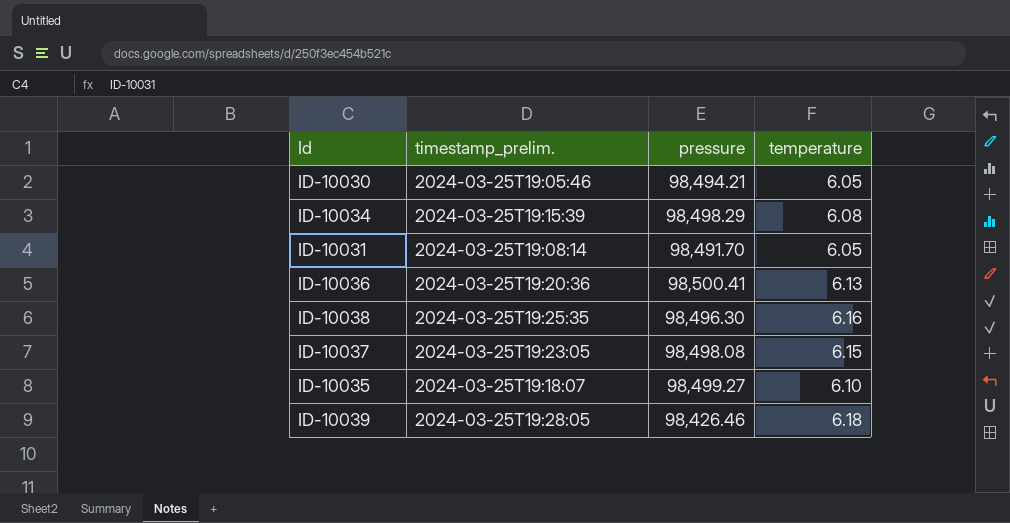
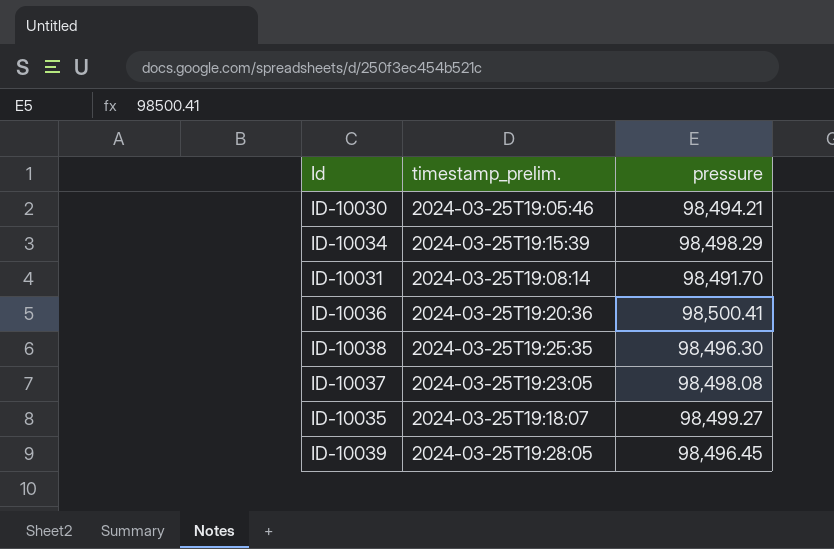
column temperature | position: 4 -> none
ID-10039 | pressure: 98,426.46 -> 98,496.45

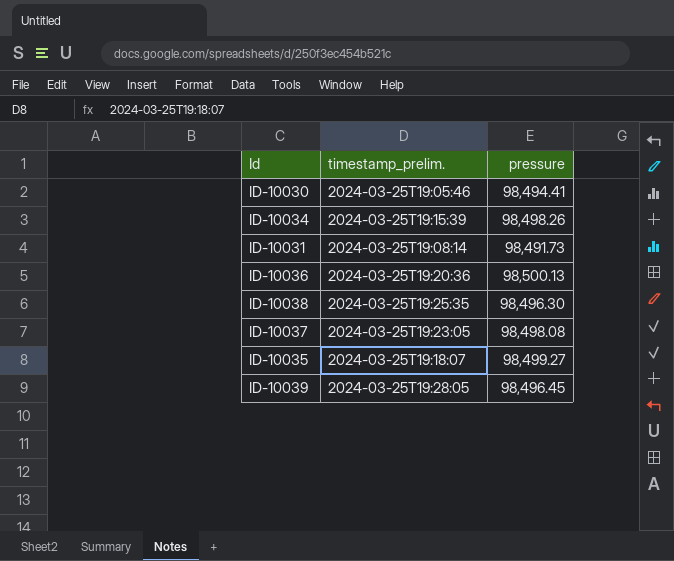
ID-10030 | pressure: 98,494.21 -> 98,494.41
ID-10034 | pressure: 98,498.29 -> 98,498.26
ID-10031 | pressure: 98,491.70 -> 98,491.73
ID-10036 | pressure: 98,500.41 -> 98,500.13

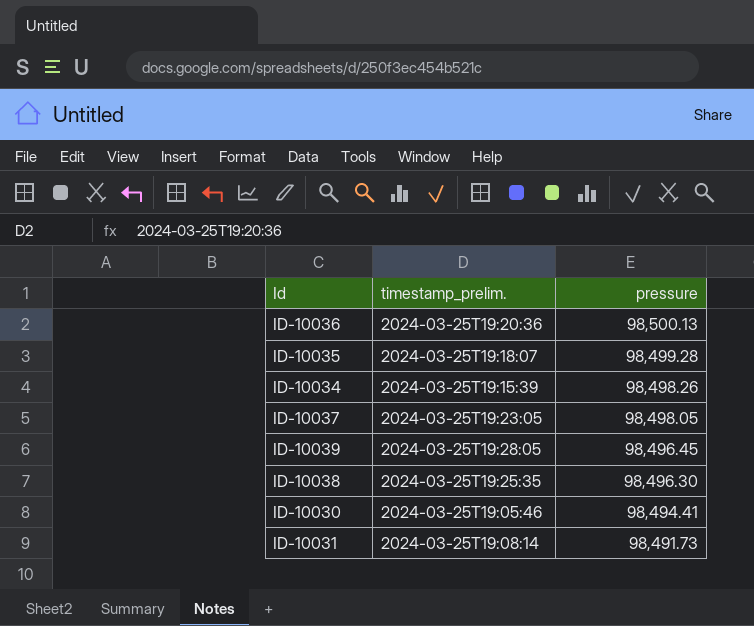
row order: none -> pressure descending
ID-10035 | pressure: 98,499.27 -> 98,499.28
ID-10037 | pressure: 98,498.08 -> 98,498.05

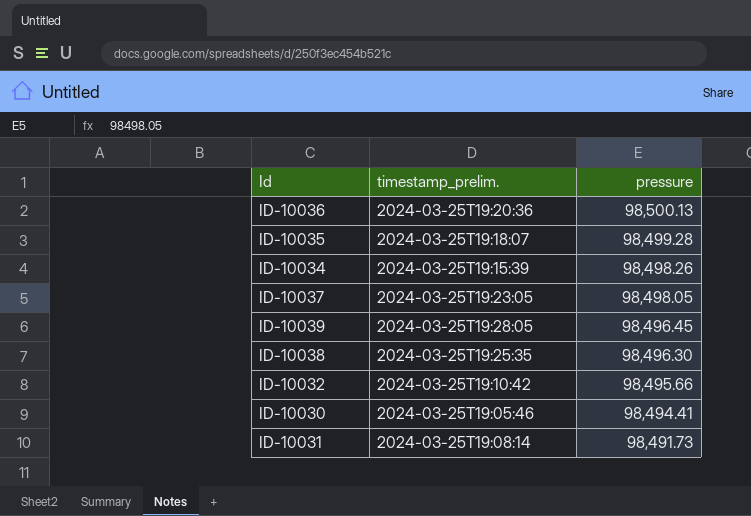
row ID-10032: none -> 2024-03-25T19:10:42 | 98,495.66

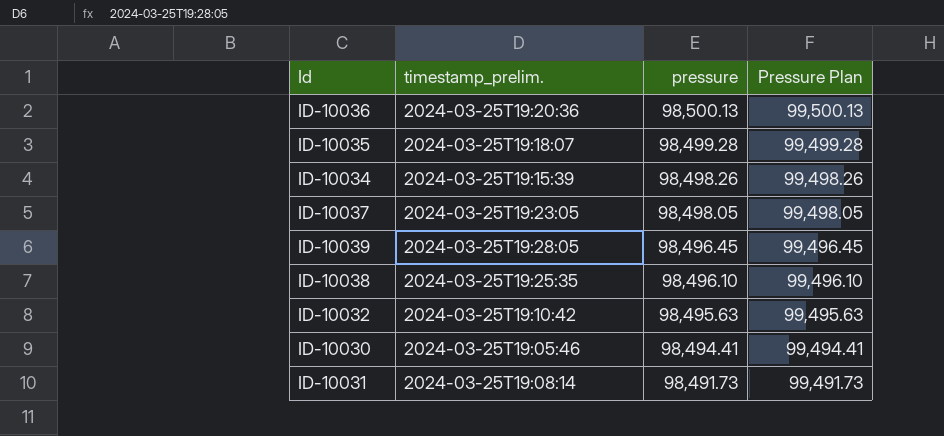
column Pressure Plan | formula: none -> [pressure] + 1000
ID-10038 | pressure: 98,496.30 -> 98,496.10
ID-10032 | pressure: 98,495.66 -> 98,495.63

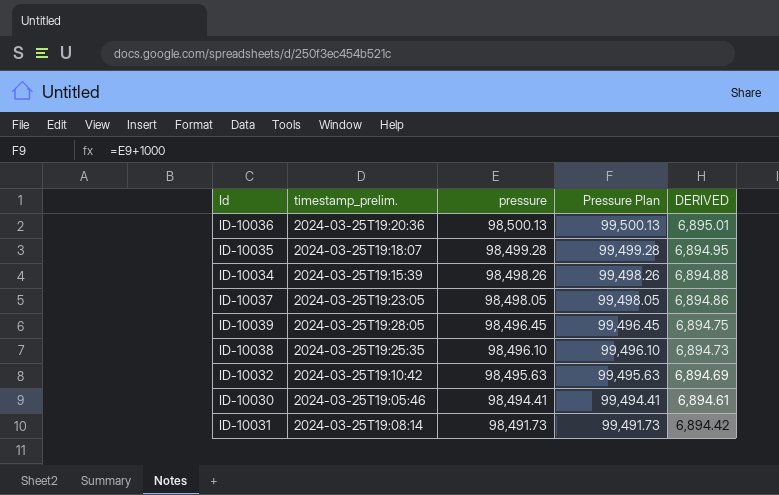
column DERIVED | formula: none -> [pressure] * 0.07

